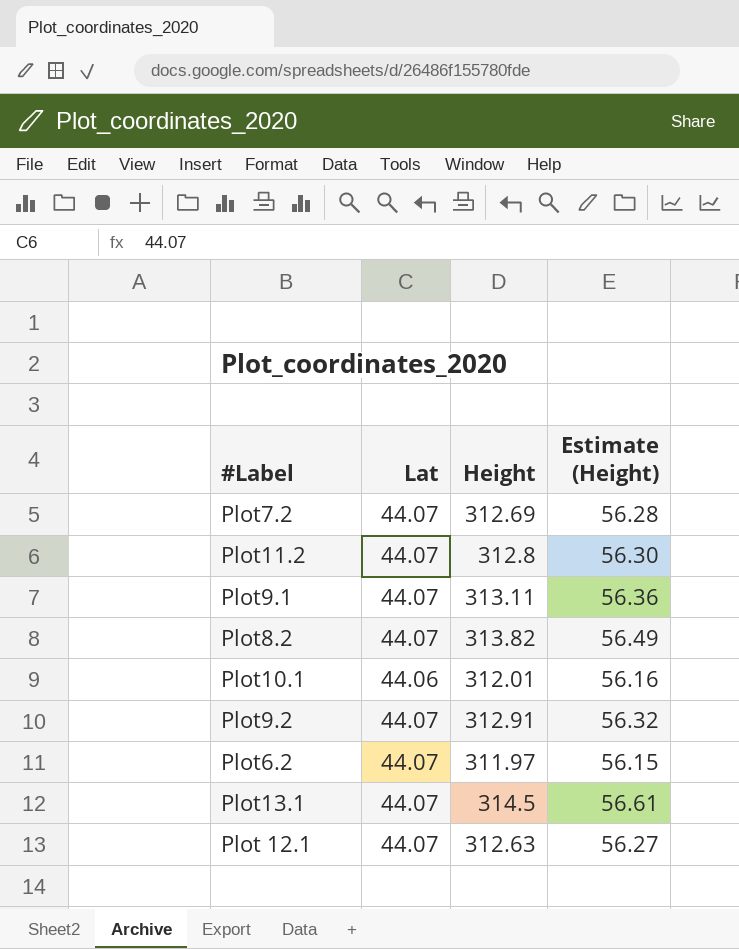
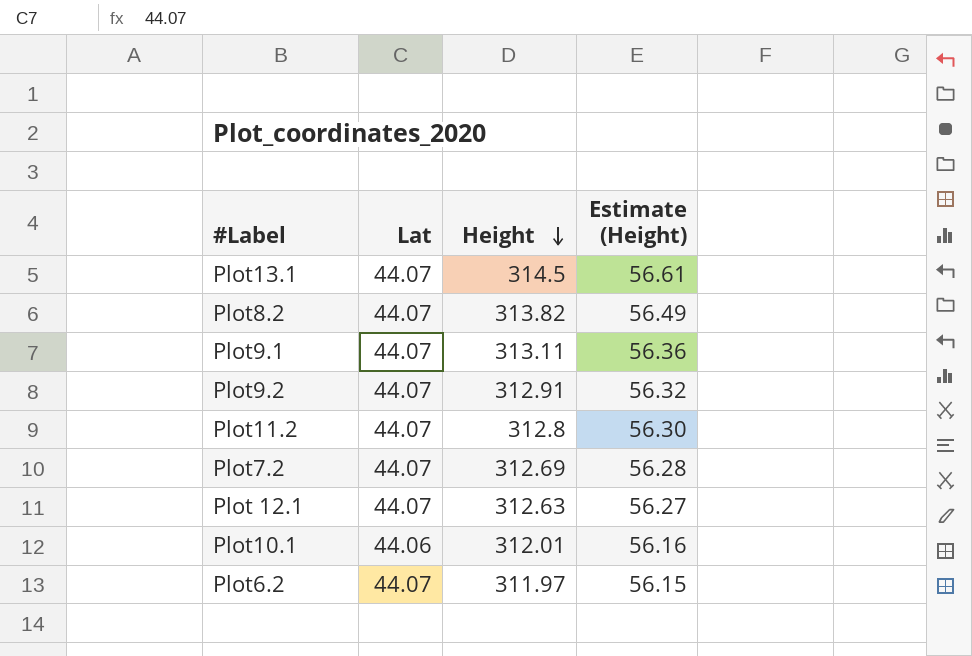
row order: none -> Height descending

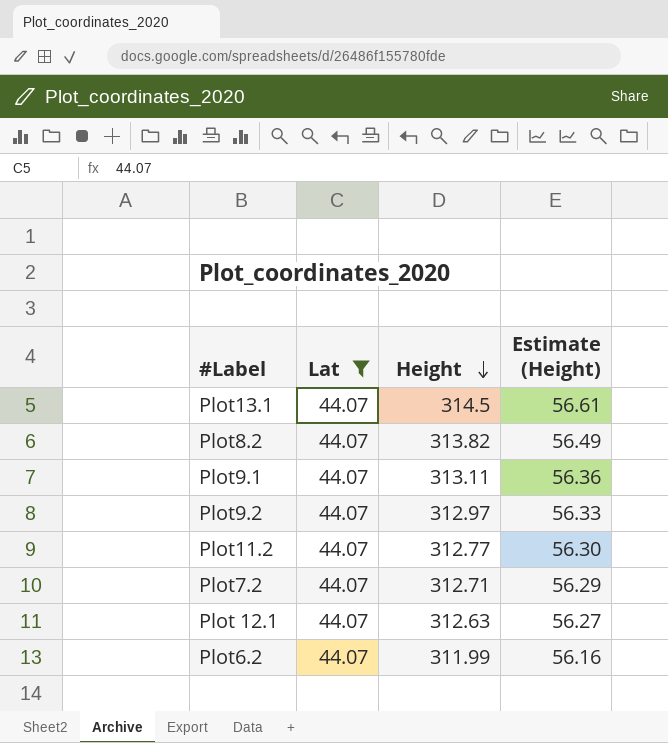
filter: none -> Lat = 44.07
Plot9.2 | Height: 312.91 -> 312.97
Plot9.2 | Estimate (Height): 56.32 -> 56.33
Plot11.2 | Height: 312.8 -> 312.77
Plot7.2 | Height: 312.69 -> 312.71
Plot7.2 | Estimate (Height): 56.28 -> 56.29
Plot6.2 | Height: 311.97 -> 311.99
Plot6.2 | Estimate (Height): 56.15 -> 56.16

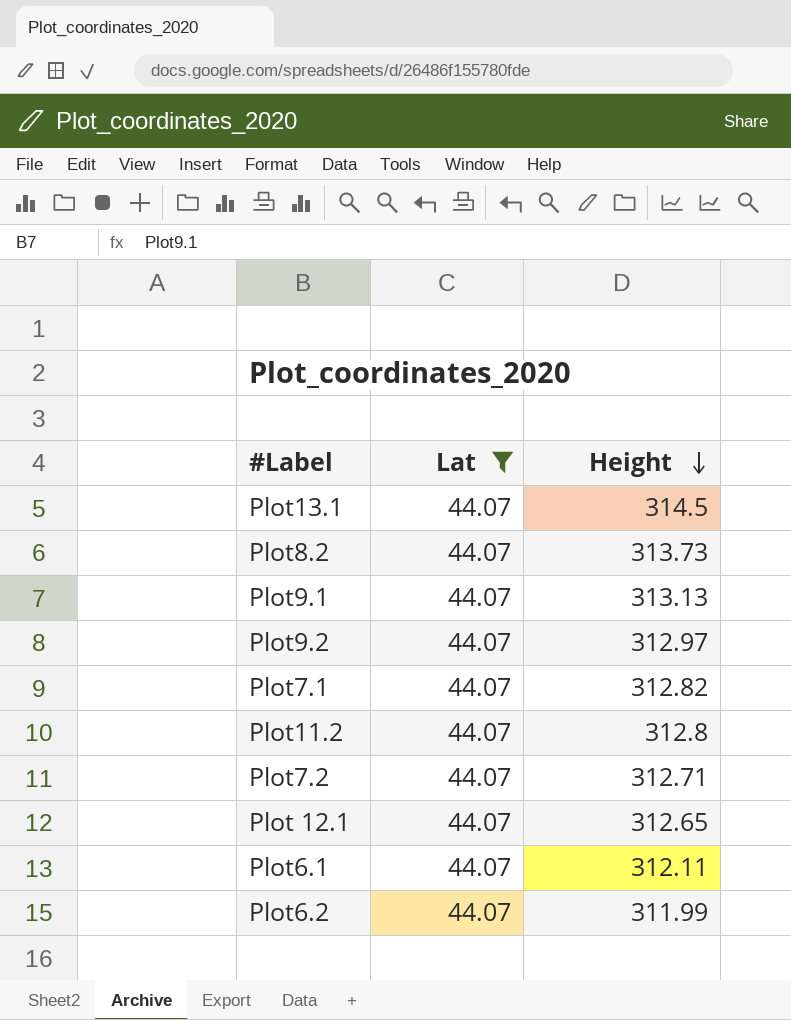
column Estimate (Height) | formula: [Height] * 0.18 -> none
Plot8.2 | Height: 313.82 -> 313.73
Plot9.1 | Height: 313.11 -> 313.13
row Plot7.1: none -> 44.07 | 312.82
Plot11.2 | Height: 312.77 -> 312.8
Plot 12.1 | Height: 312.63 -> 312.65
row Plot6.1: none -> 44.07 | 312.11

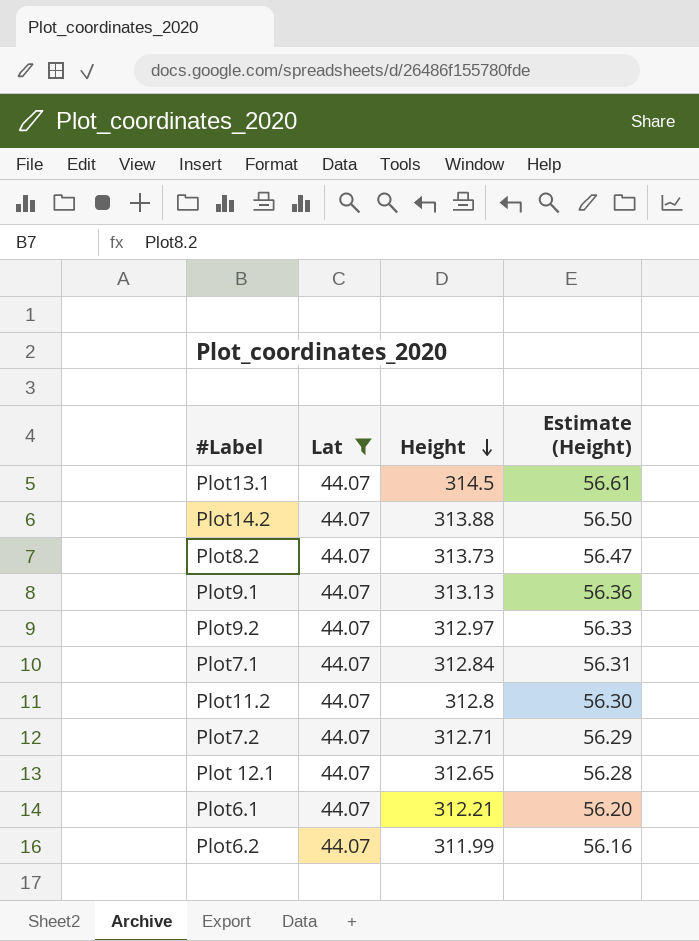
column Estimate (Height) | formula: none -> [Height] * 0.18
row Plot14.2: none -> 44.07 | 313.88 | 56.50
Plot7.1 | Height: 312.82 -> 312.84
Plot6.1 | Height: 312.11 -> 312.21

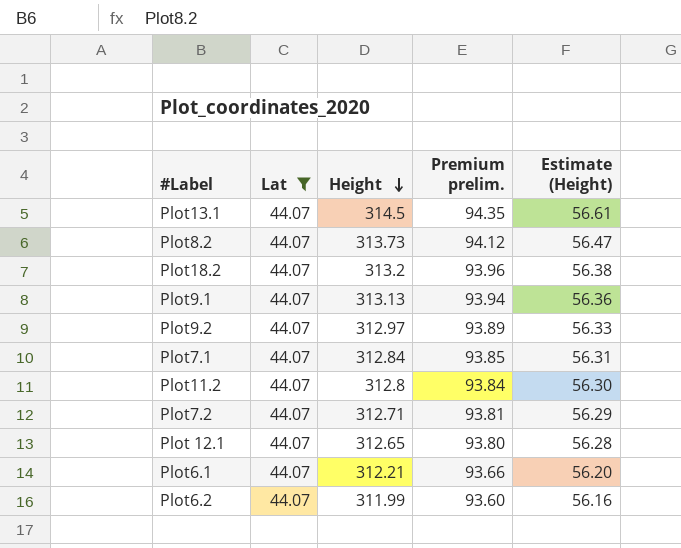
column Premium prelim. | formula: none -> [Height] * 0.3
row Plot14.2: 44.07 | 313.88 | 56.50 -> none
row Plot18.2: none -> 44.07 | 313.2 | 93.96 | 56.38

